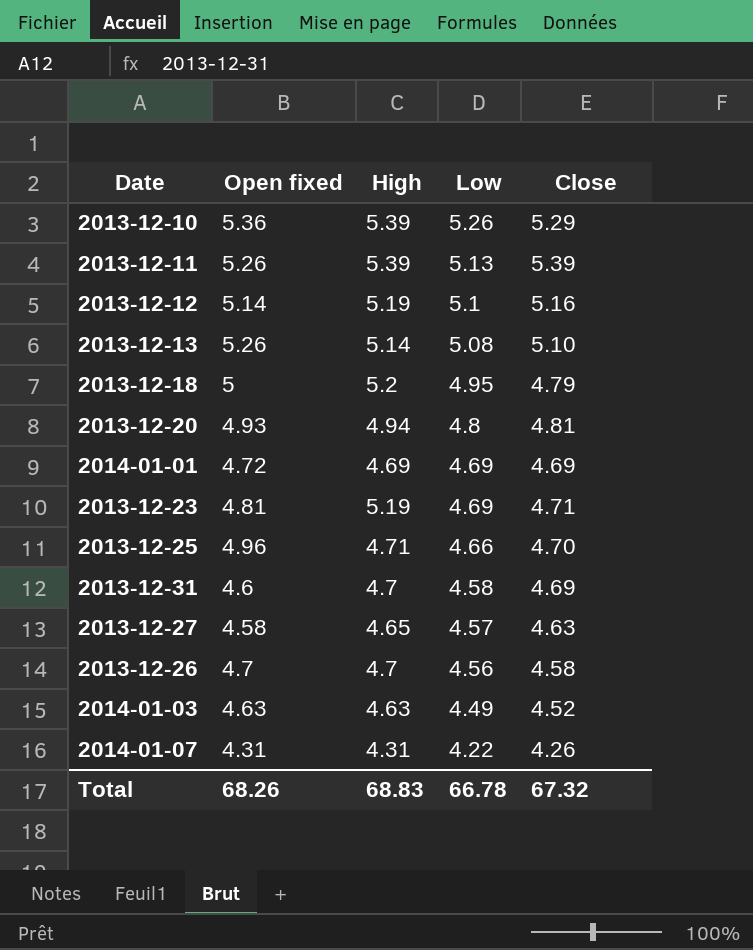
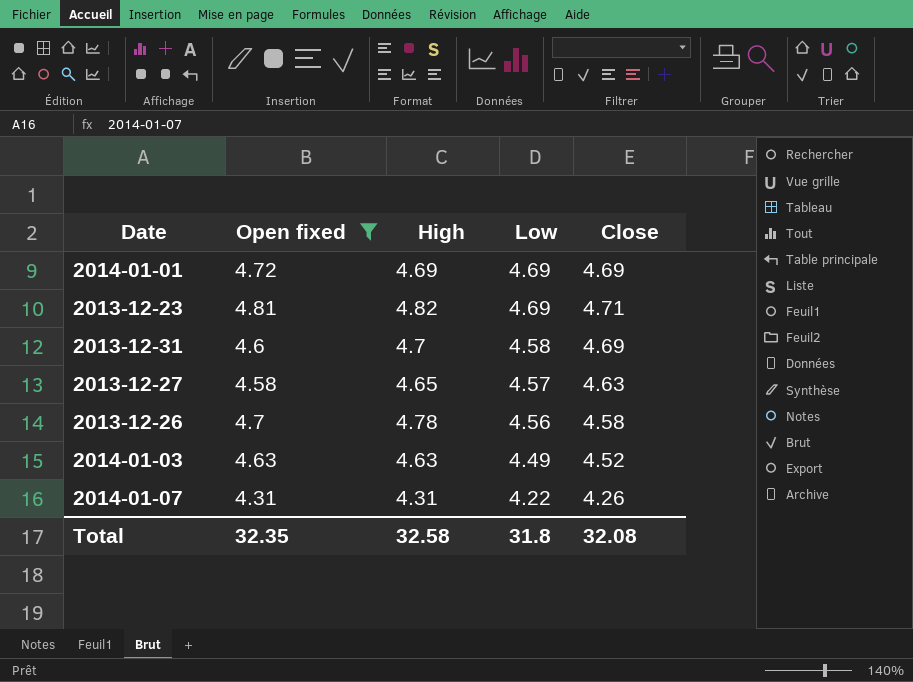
filter: none -> Open fixed <= 4.81
2013-12-23 | High: 5.19 -> 4.82
2013-12-26 | High: 4.7 -> 4.78
Total | Open fixed: 68.26 -> 32.35
Total | High: 68.83 -> 32.58
Total | Low: 66.78 -> 31.8
Total | Close: 67.32 -> 32.08

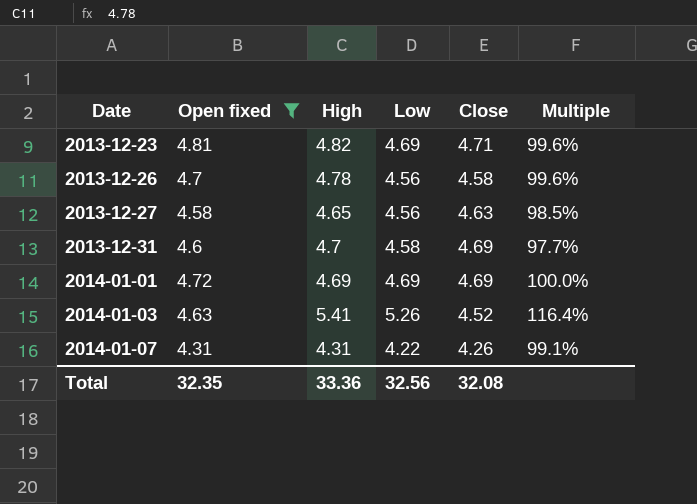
row order: Low descending -> Date ascending
column Multiple | formula: none -> [Low] / [Close]
2013-12-27 | Low: 4.57 -> 4.56
2014-01-03 | High: 4.63 -> 5.41
2014-01-03 | Low: 4.49 -> 5.26
Total | High: 32.58 -> 33.36
Total | Low: 31.8 -> 32.56

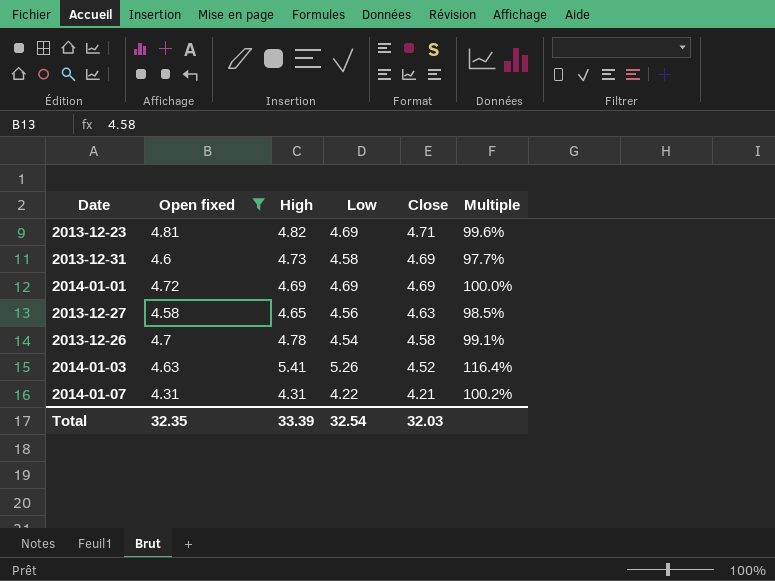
row order: Date ascending -> Close descending
2013-12-31 | High: 4.7 -> 4.73
2013-12-26 | Low: 4.56 -> 4.54
2013-12-26 | Multiple: 99.6% -> 99.1%
2014-01-07 | Close: 4.26 -> 4.21
2014-01-07 | Multiple: 99.1% -> 100.2%
Total | High: 33.36 -> 33.39
Total | Low: 32.56 -> 32.54
Total | Close: 32.08 -> 32.03

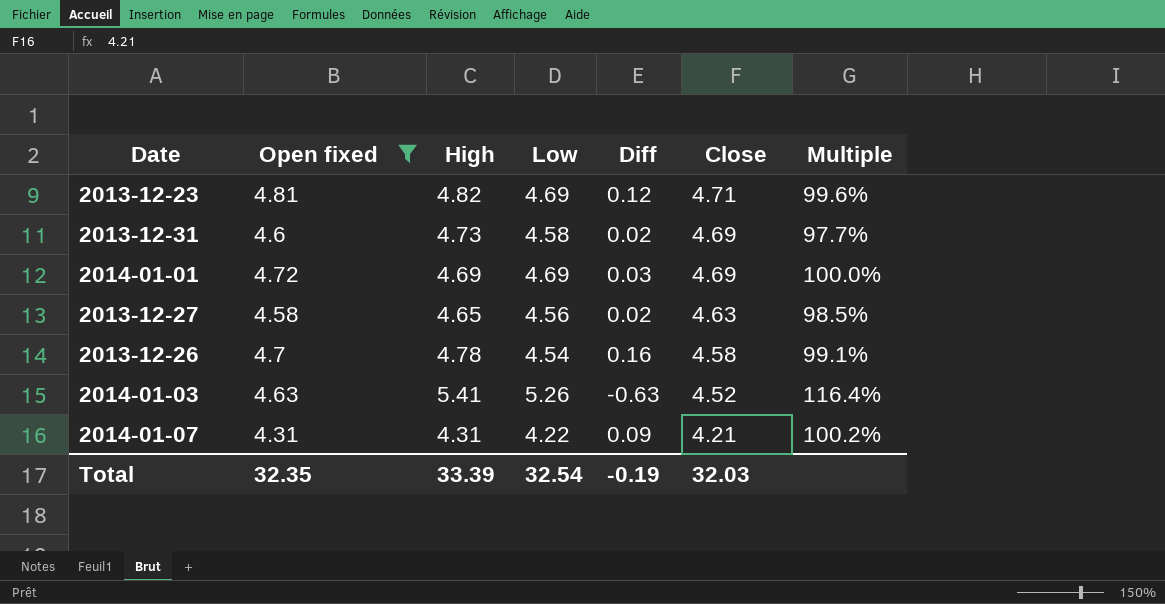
column Diff | formula: none -> [Open fixed] - [Low]

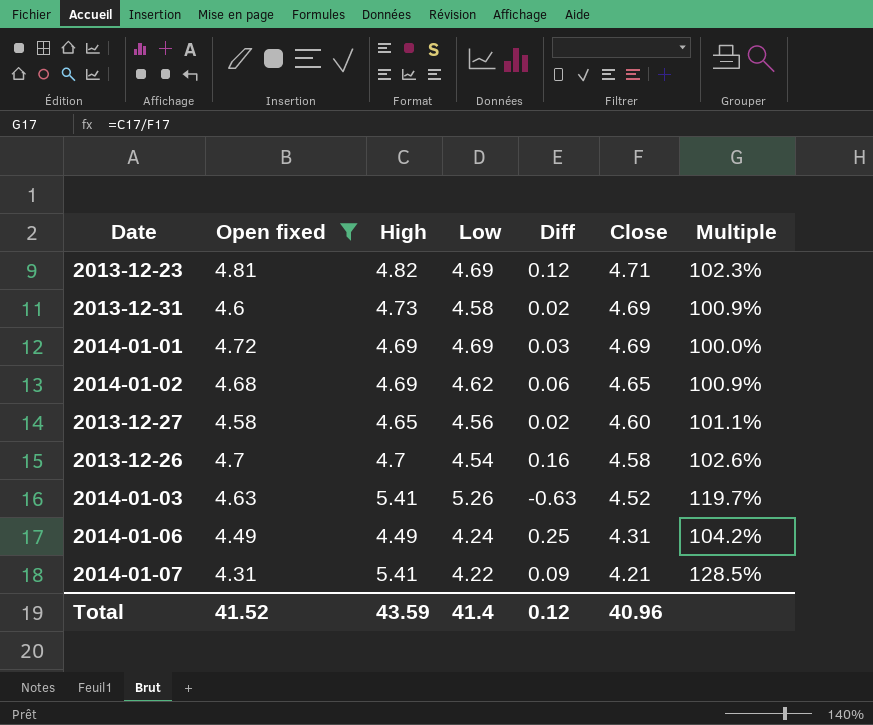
column Multiple | formula: [Low] / [Close] -> [High] / [Close]
row 2014-01-02: none -> 4.68 | 4.69 | 4.62 | 0.06 | 4.65 | 100.9%
2013-12-27 | Close: 4.63 -> 4.60
2013-12-26 | High: 4.78 -> 4.7
row 2014-01-06: none -> 4.49 | 4.49 | 4.24 | 0.25 | 4.31 | 104.2%
2014-01-07 | High: 4.31 -> 5.41
Total | Open fixed: 32.35 -> 41.52
Total | High: 33.39 -> 43.59
Total | Low: 32.54 -> 41.4
Total | Diff: -0.19 -> 0.12
Total | Close: 32.03 -> 40.96

